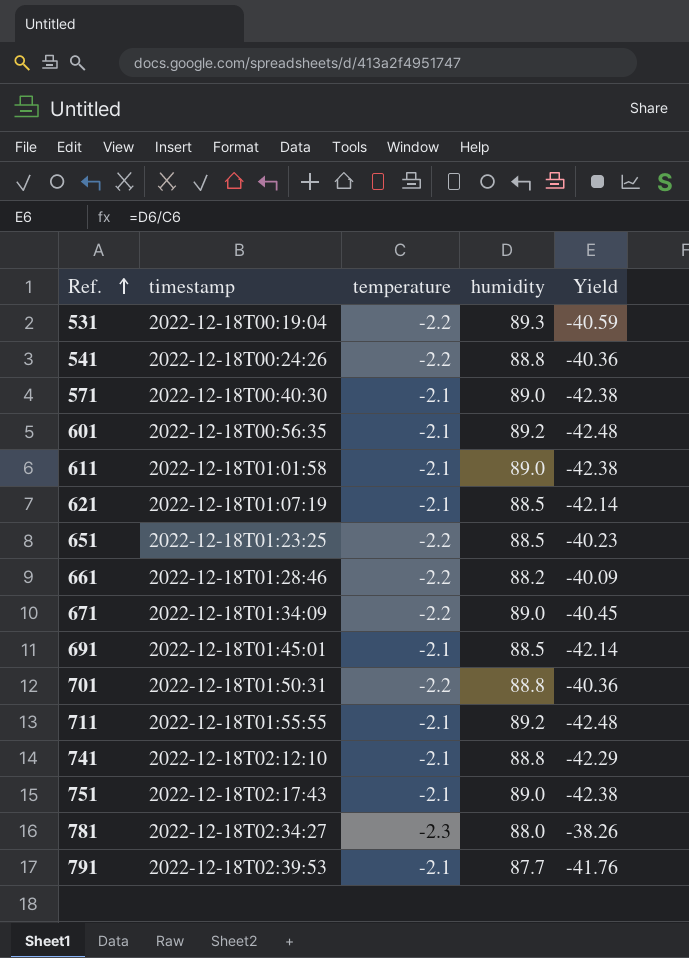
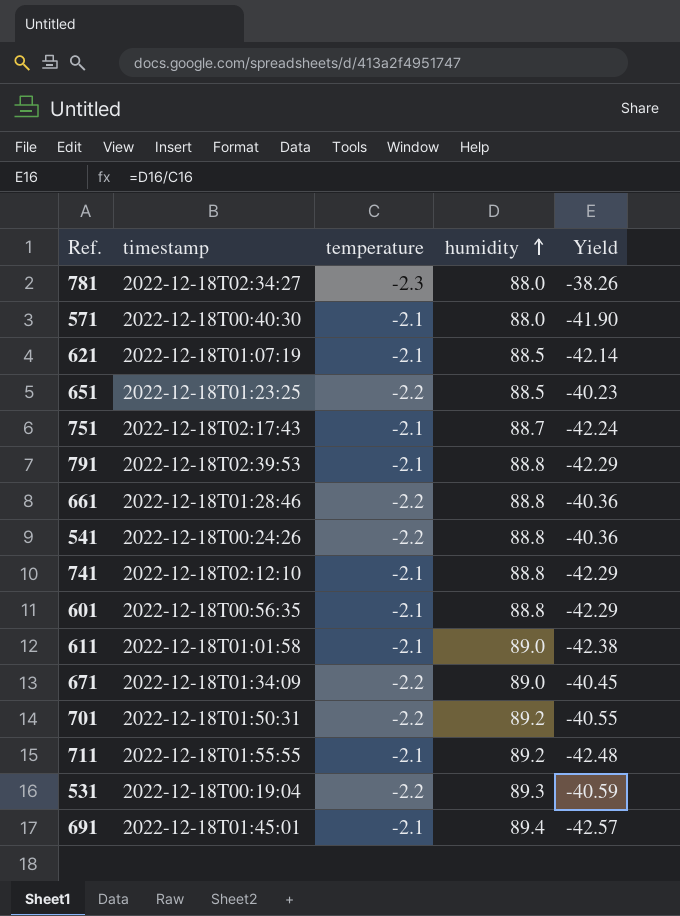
row order: Ref. ascending -> humidity ascending
571 | humidity: 89.0 -> 88.0
571 | Yield: -42.38 -> -41.90
751 | humidity: 89.0 -> 88.7
751 | Yield: -42.38 -> -42.24
791 | humidity: 87.7 -> 88.8
791 | Yield: -41.76 -> -42.29
661 | humidity: 88.2 -> 88.8
661 | Yield: -40.09 -> -40.36
601 | humidity: 89.2 -> 88.8
601 | Yield: -42.48 -> -42.29
701 | humidity: 88.8 -> 89.2
701 | Yield: -40.36 -> -40.55
691 | humidity: 88.5 -> 89.4
691 | Yield: -42.14 -> -42.57

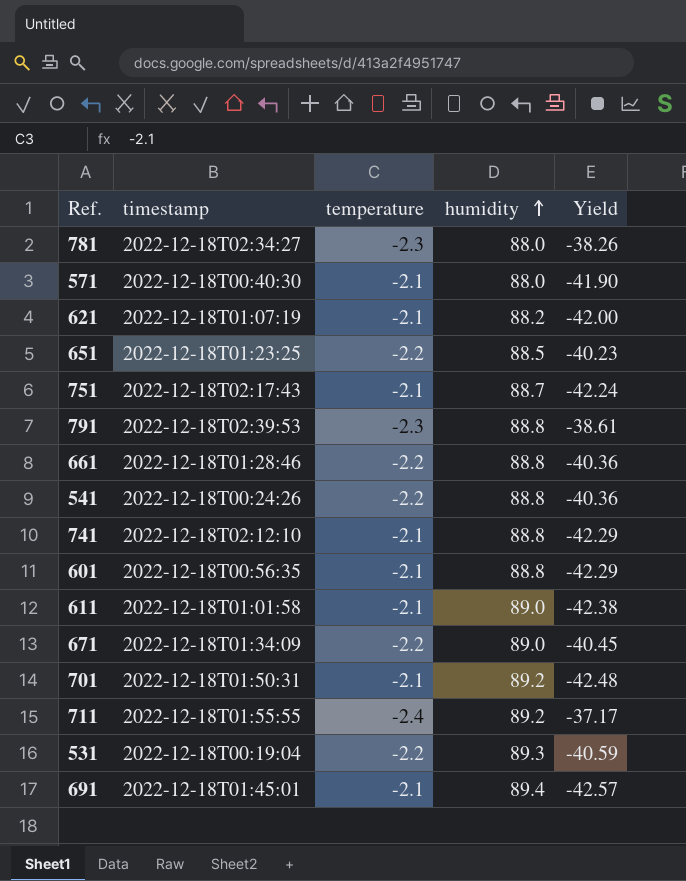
621 | humidity: 88.5 -> 88.2
621 | Yield: -42.14 -> -42.00
791 | temperature: -2.1 -> -2.3
791 | Yield: -42.29 -> -38.61
701 | temperature: -2.2 -> -2.1
701 | Yield: -40.55 -> -42.48
711 | temperature: -2.1 -> -2.4
711 | Yield: -42.48 -> -37.17

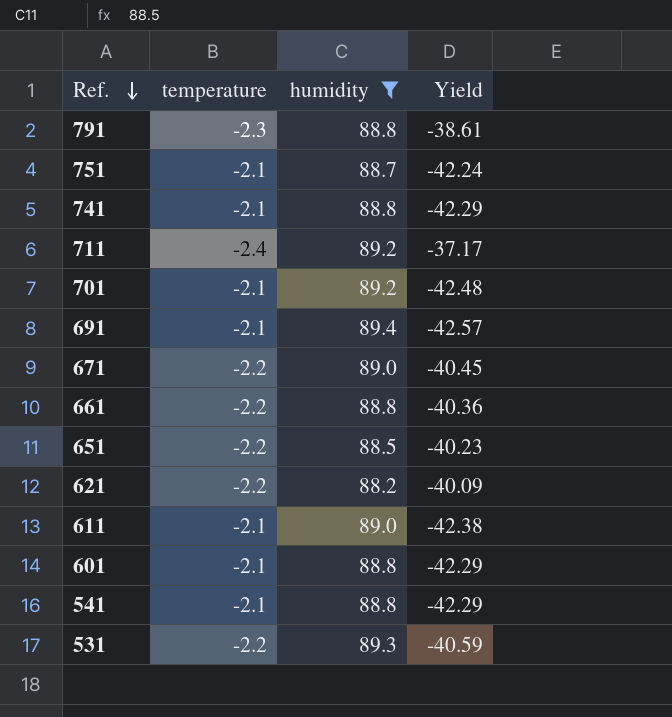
filter: none -> humidity != 88.0
row order: humidity ascending -> Ref. descending
column timestamp | position: 2 -> none
621 | temperature: -2.1 -> -2.2
621 | Yield: -42.00 -> -40.09
541 | temperature: -2.2 -> -2.1
541 | Yield: -40.36 -> -42.29

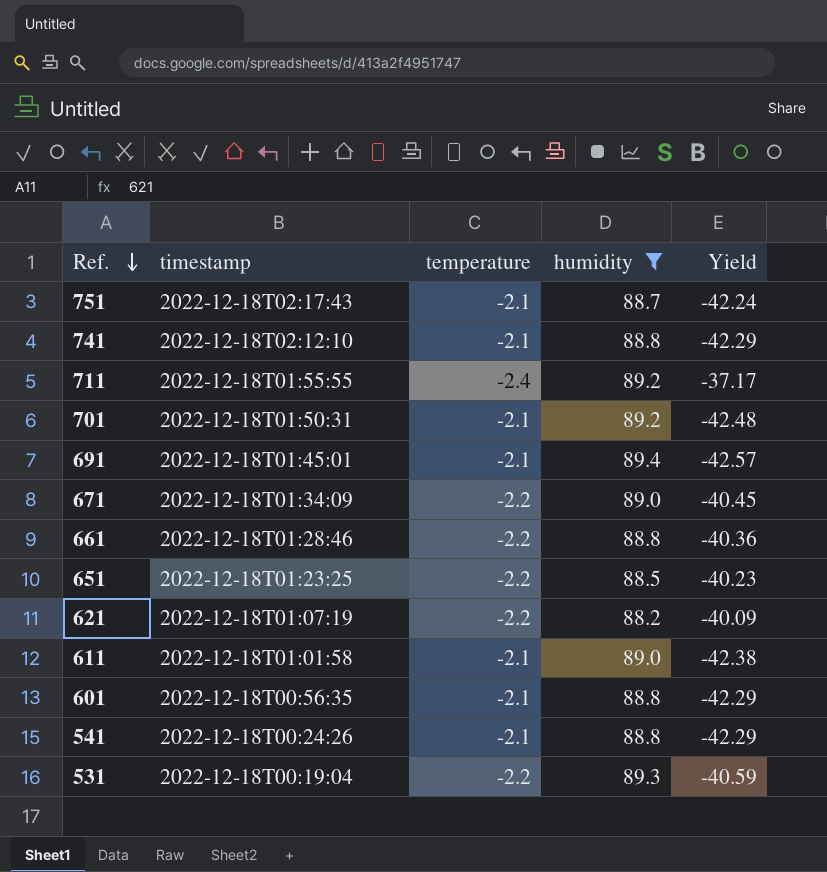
column timestamp | position: none -> 2
row 791: -2.3 | 88.8 | -38.61 -> none

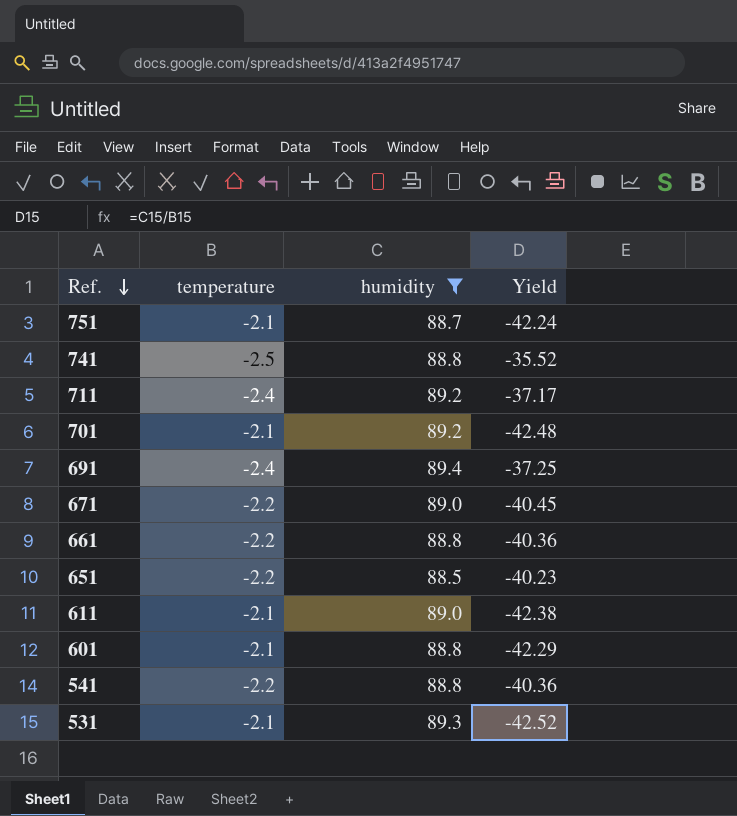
column timestamp | position: 2 -> none
row 621: 2022-12-18T01:07:19 | -2.2 | 88.2 | -40.09 -> none
741 | temperature: -2.1 -> -2.5
741 | Yield: -42.29 -> -35.52
691 | temperature: -2.1 -> -2.4
691 | Yield: -42.57 -> -37.25
541 | temperature: -2.1 -> -2.2
541 | Yield: -42.29 -> -40.36
531 | temperature: -2.2 -> -2.1
531 | Yield: -40.59 -> -42.52

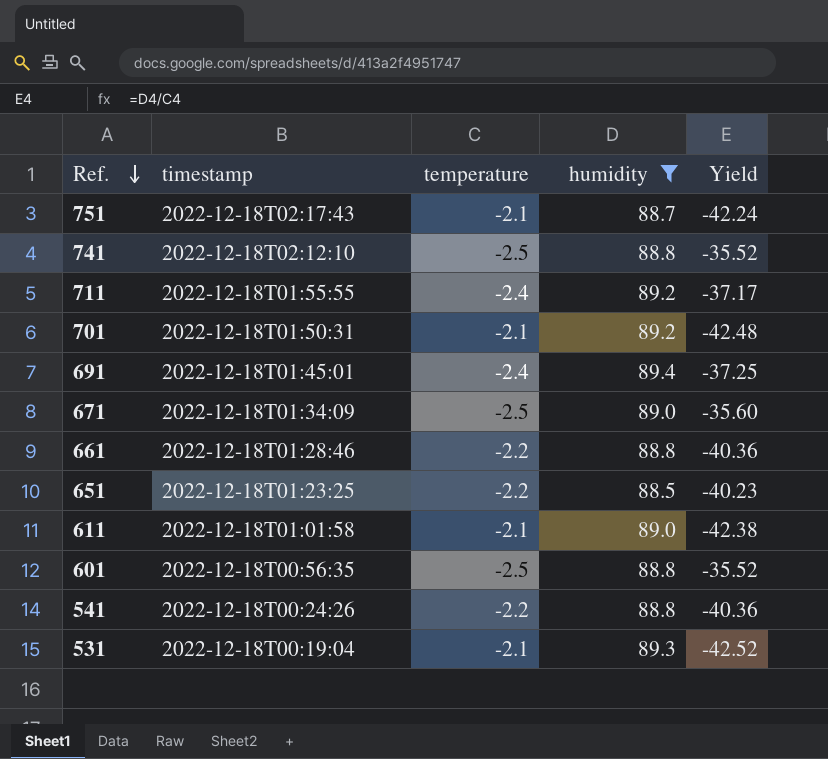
column timestamp | position: none -> 2
671 | temperature: -2.2 -> -2.5
671 | Yield: -40.45 -> -35.60
601 | temperature: -2.1 -> -2.5
601 | Yield: -42.29 -> -35.52

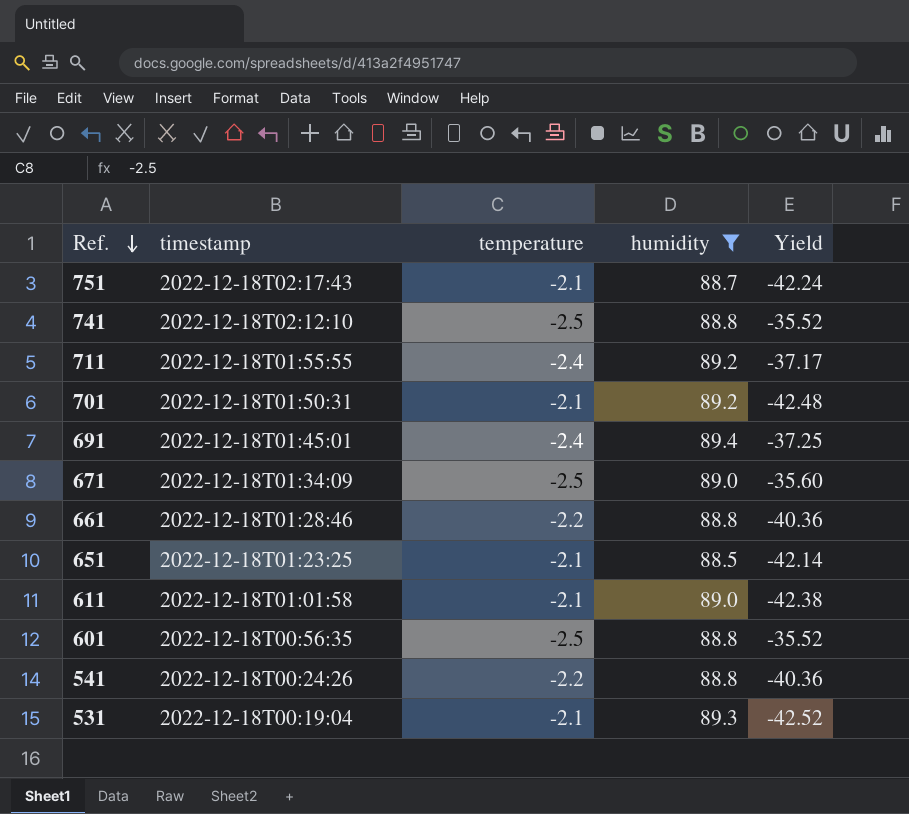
651 | temperature: -2.2 -> -2.1
651 | Yield: -40.23 -> -42.14

